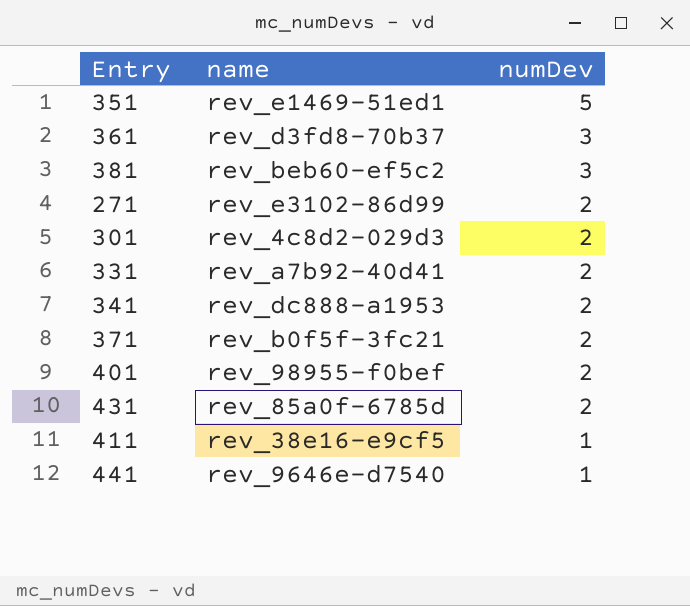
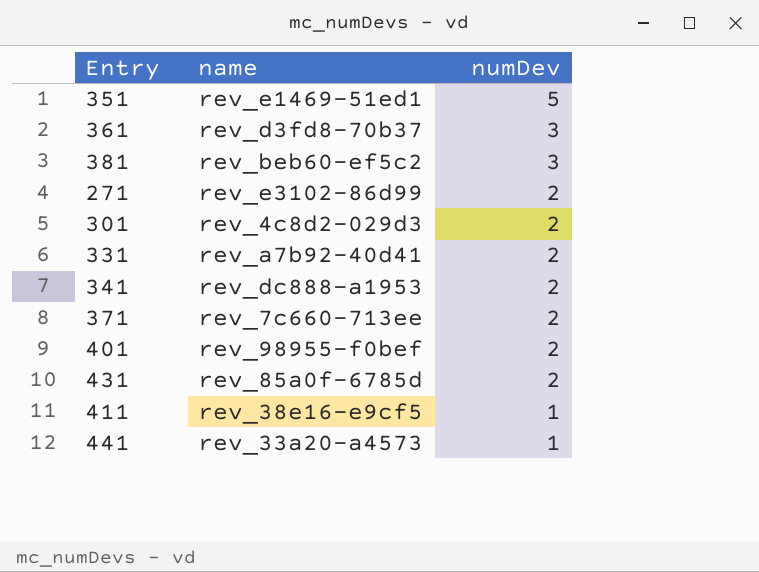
371 | name: rev_b0f5f-3fc21 -> rev_7c660-713ee
441 | name: rev_9646e-d7540 -> rev_33a20-a4573

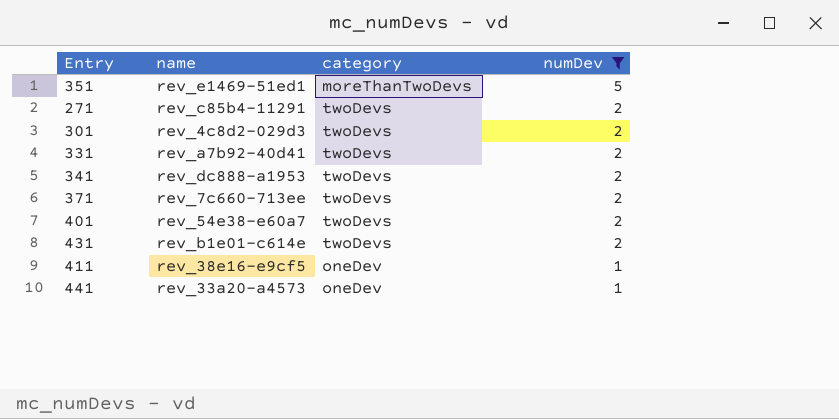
filter: none -> numDev != 3
column category | position: none -> 3
271 | name: rev_e3102-86d99 -> rev_c85b4-11291
401 | name: rev_98955-f0bef -> rev_54e38-e60a7
431 | name: rev_85a0f-6785d -> rev_b1e01-c614e

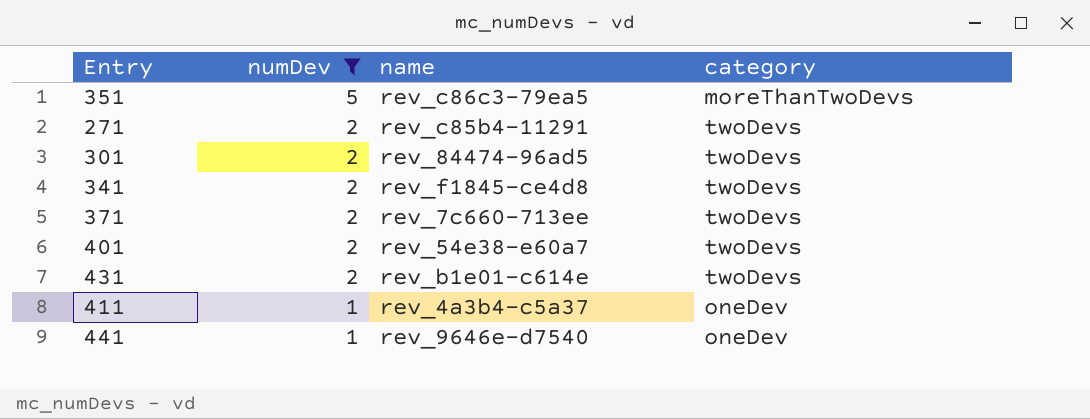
column numDev | position: 4 -> 2
row 331: rev_a7b92-40d41 | twoDevs | 2 -> none
351 | name: rev_e1469-51ed1 -> rev_c86c3-79ea5
301 | name: rev_4c8d2-029d3 -> rev_84474-96ad5
341 | name: rev_dc888-a1953 -> rev_f1845-ce4d8
411 | name: rev_38e16-e9cf5 -> rev_4a3b4-c5a37
441 | name: rev_33a20-a4573 -> rev_9646e-d7540

